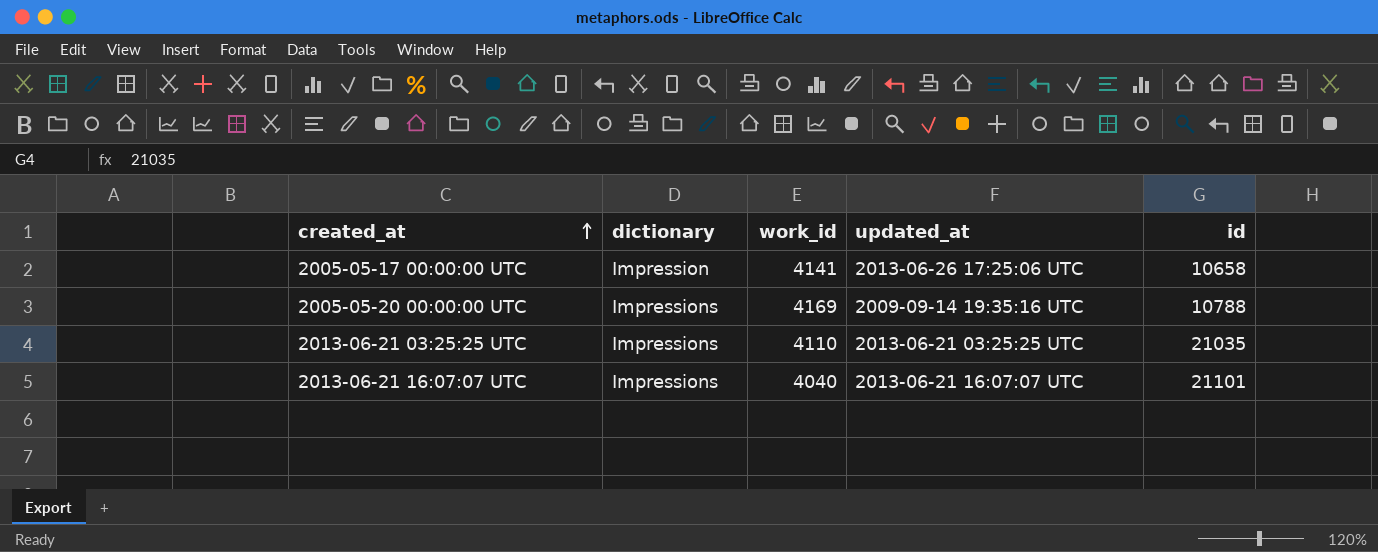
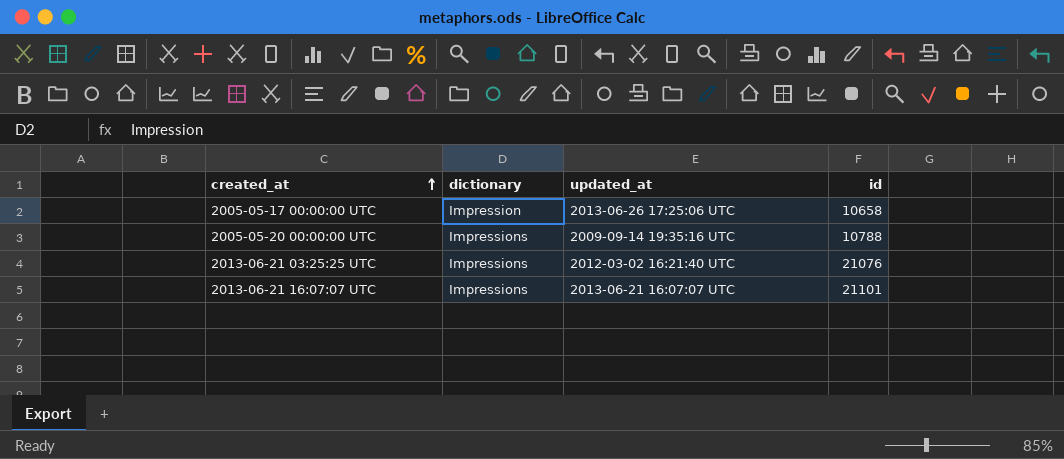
column work_id | position: 3 -> none
2013-06-21 03:25:25 UTC | updated_at: 2013-06-21 03:25:25 UTC -> 2012-03-02 16:21:40 UTC
2013-06-21 03:25:25 UTC | id: 21035 -> 21076

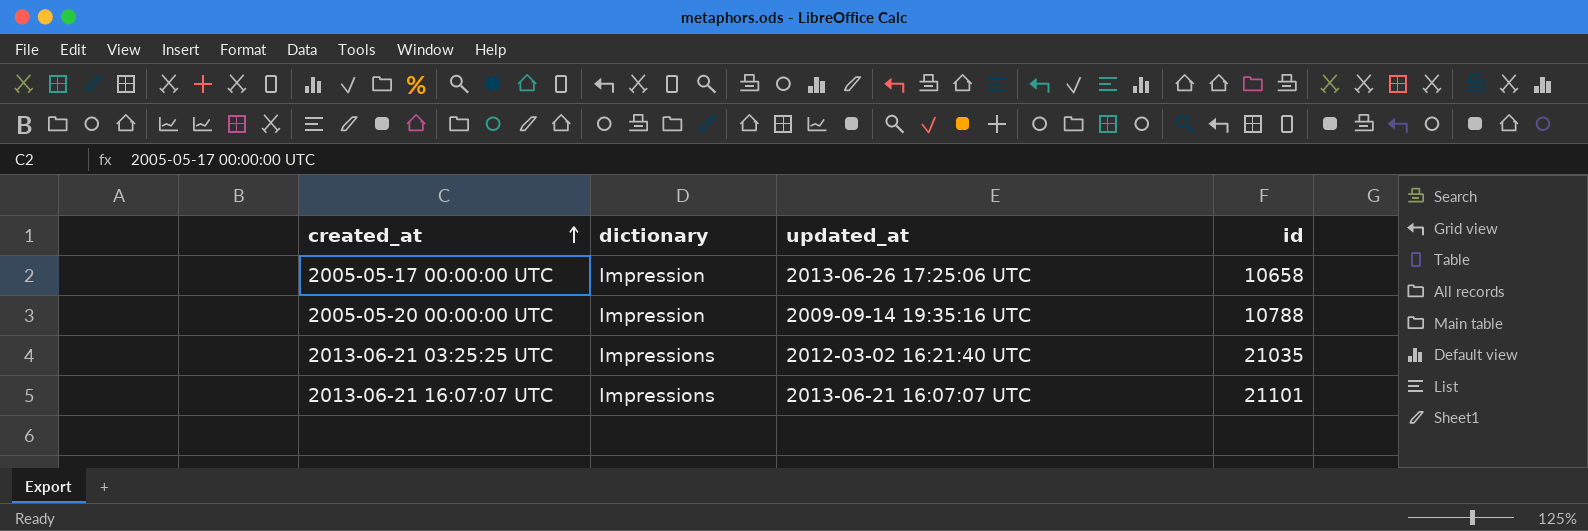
2005-05-20 00:00:00 UTC | dictionary: Impressions -> Impression
2013-06-21 03:25:25 UTC | id: 21076 -> 21035

